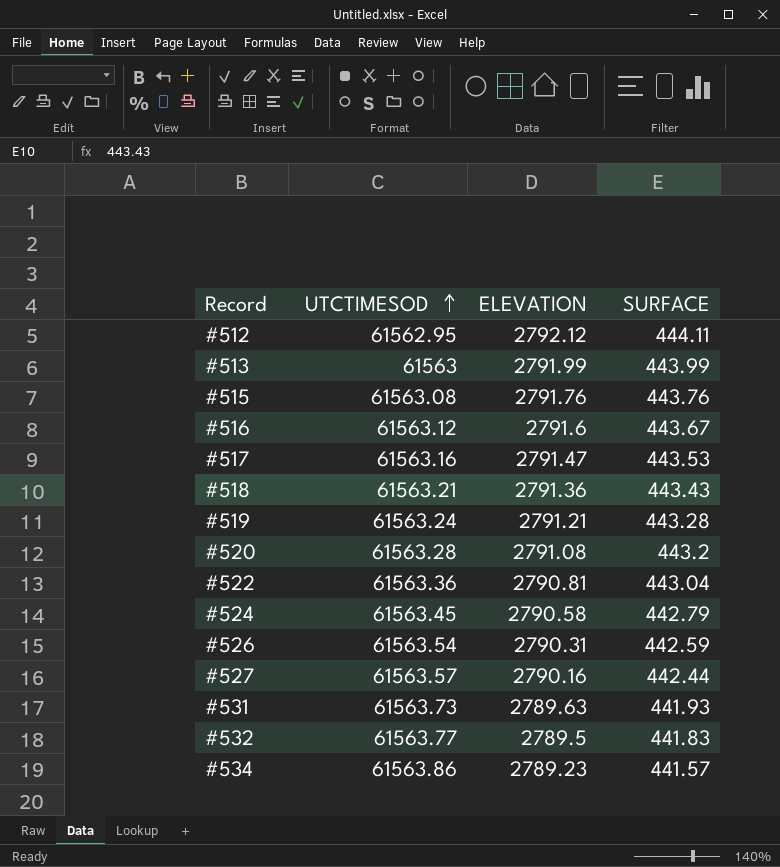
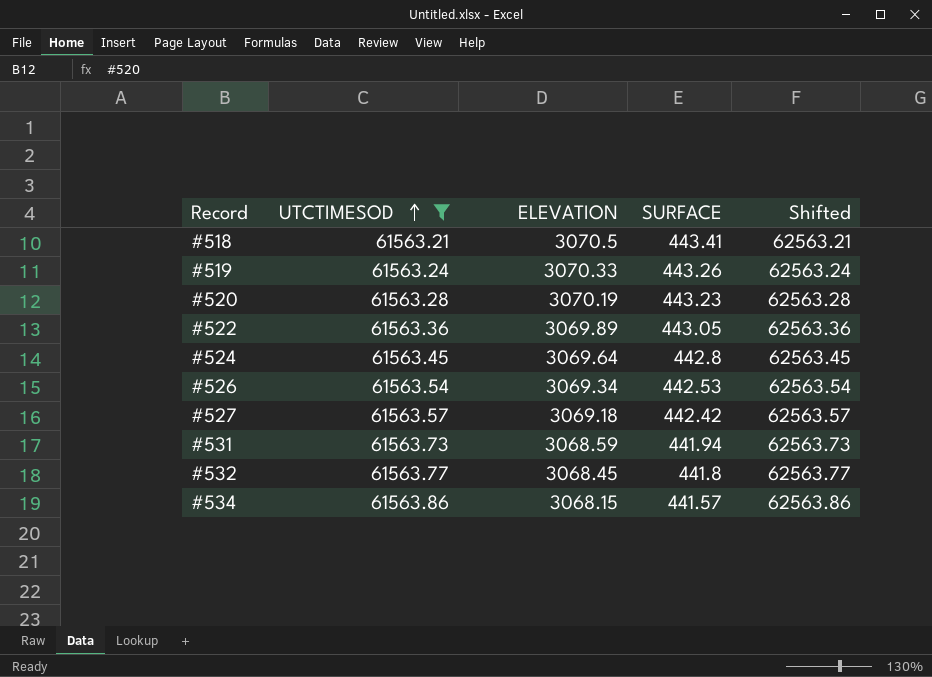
filter: none -> UTCTIMESOD >= 61563.21
column Shifted | formula: none -> [UTCTIMESOD] + 1000
#518 | ELEVATION: 2791.36 -> 3070.5
#518 | SURFACE: 443.43 -> 443.41
#519 | ELEVATION: 2791.21 -> 3070.33
#519 | SURFACE: 443.28 -> 443.26
#520 | ELEVATION: 2791.08 -> 3070.19
#520 | SURFACE: 443.2 -> 443.23
#522 | ELEVATION: 2790.81 -> 3069.89
#522 | SURFACE: 443.04 -> 443.05
#524 | ELEVATION: 2790.58 -> 3069.64
#524 | SURFACE: 442.79 -> 442.8
#526 | ELEVATION: 2790.31 -> 3069.34
#526 | SURFACE: 442.59 -> 442.53
#527 | ELEVATION: 2790.16 -> 3069.18
#527 | SURFACE: 442.44 -> 442.42
#531 | ELEVATION: 2789.63 -> 3068.59
#531 | SURFACE: 441.93 -> 441.94
#532 | ELEVATION: 2789.5 -> 3068.45
#532 | SURFACE: 441.83 -> 441.8
#534 | ELEVATION: 2789.23 -> 3068.15

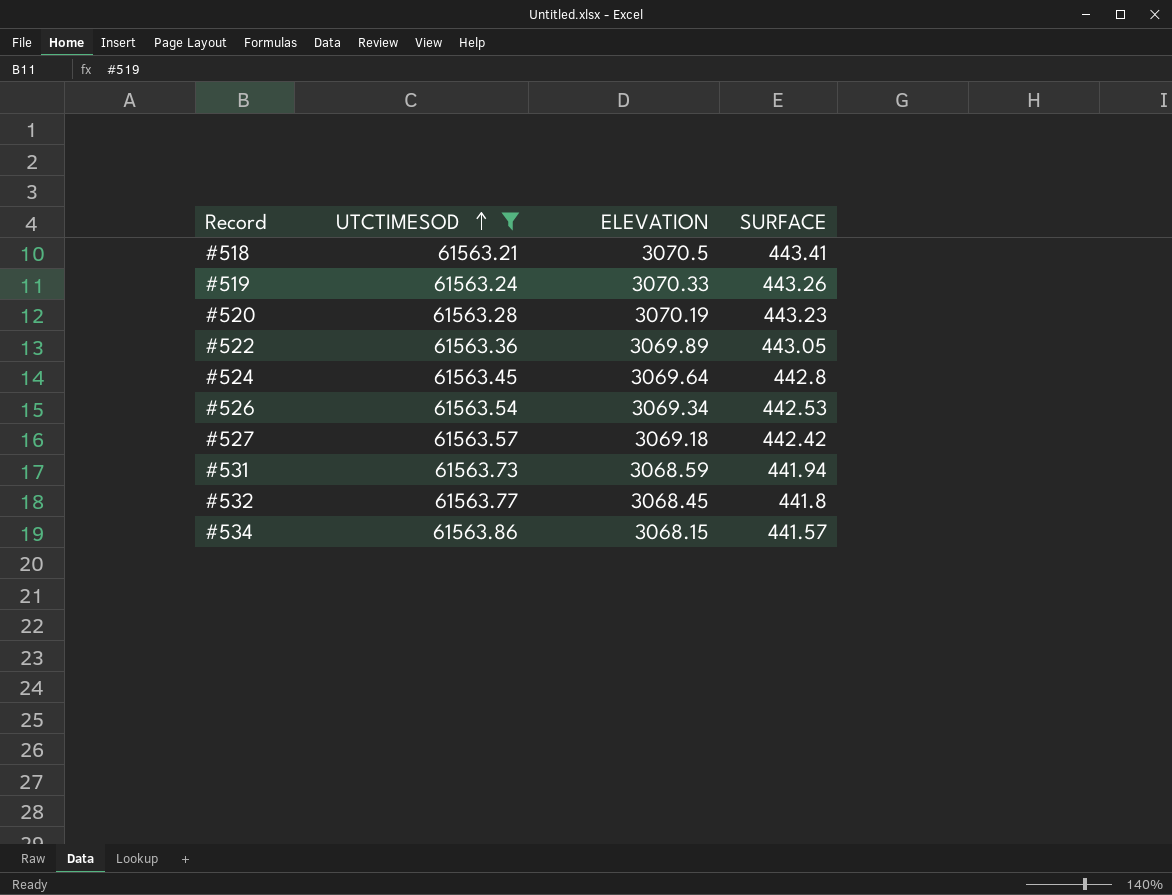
column Shifted | formula: [UTCTIMESOD] + 1000 -> none

